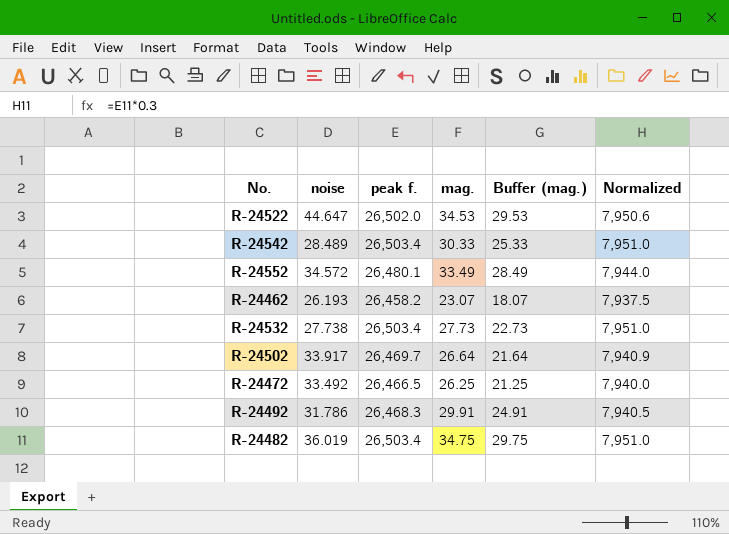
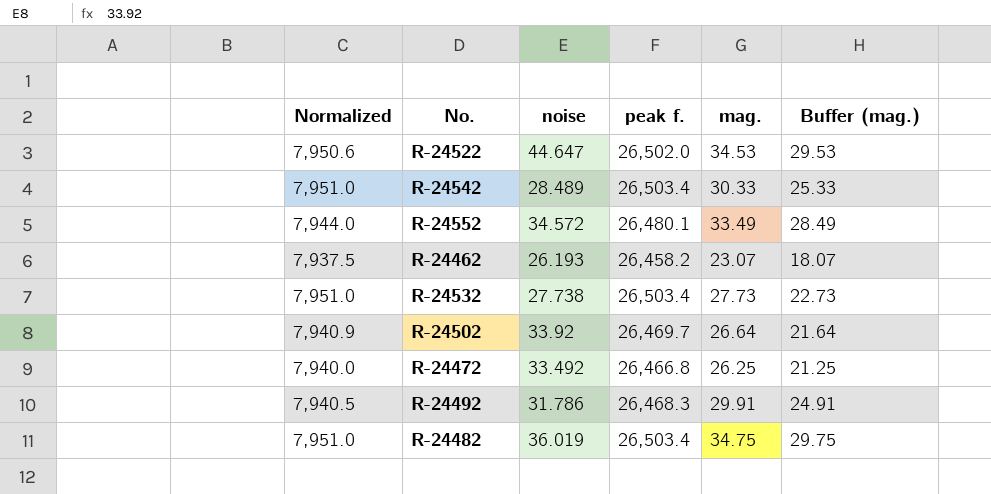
column Normalized | position: 6 -> 1
R-24502 | noise: 33.917 -> 33.92
R-24472 | peak f.: 26,466.5 -> 26,466.8

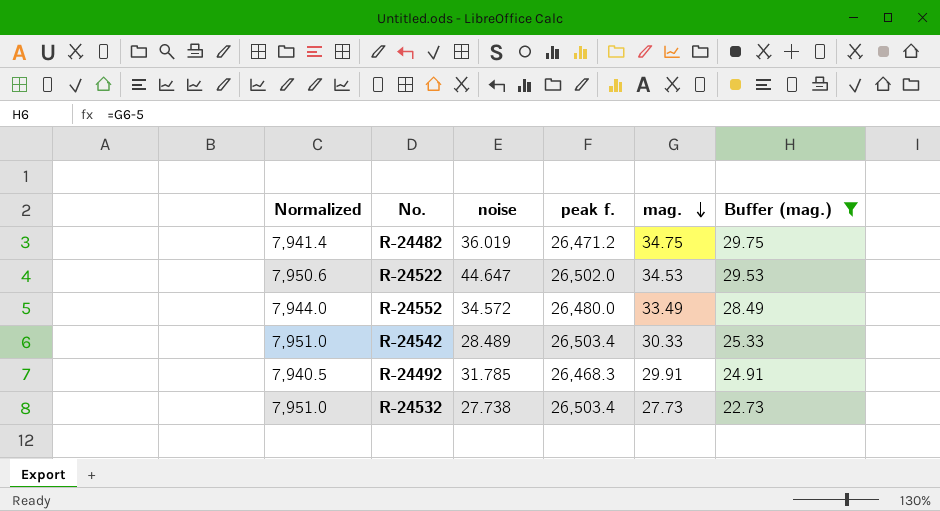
filter: none -> Buffer (mag.) >= 22.73
row order: none -> mag. descending
R-24482 | Normalized: 7,951.0 -> 7,941.4
R-24482 | peak f.: 26,503.4 -> 26,471.2
R-24552 | peak f.: 26,480.1 -> 26,480.0
R-24492 | noise: 31.786 -> 31.785

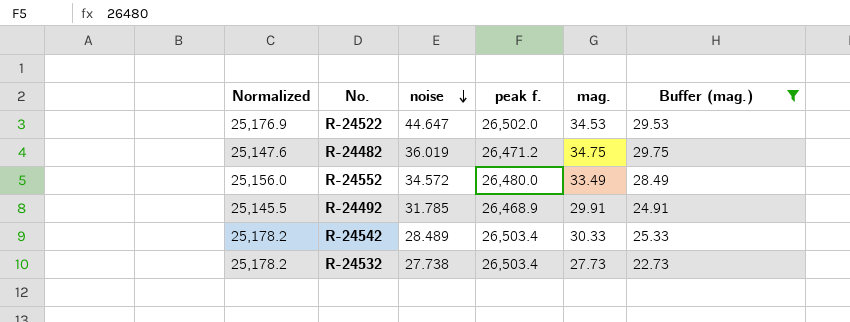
row order: mag. descending -> noise descending
column Normalized | formula: [peak f.] * 0.3 -> [peak f.] * 0.95
R-24492 | peak f.: 26,468.3 -> 26,468.9

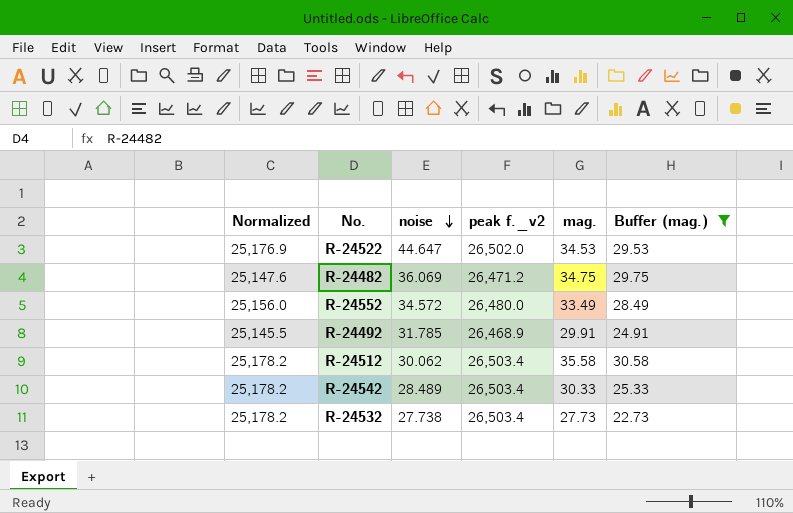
column name: peak f. -> peak f._v2
R-24482 | noise: 36.019 -> 36.069
row R-24512: none -> 25,178.2 | 30.062 | 26,503.4 | 35.58 | 30.58

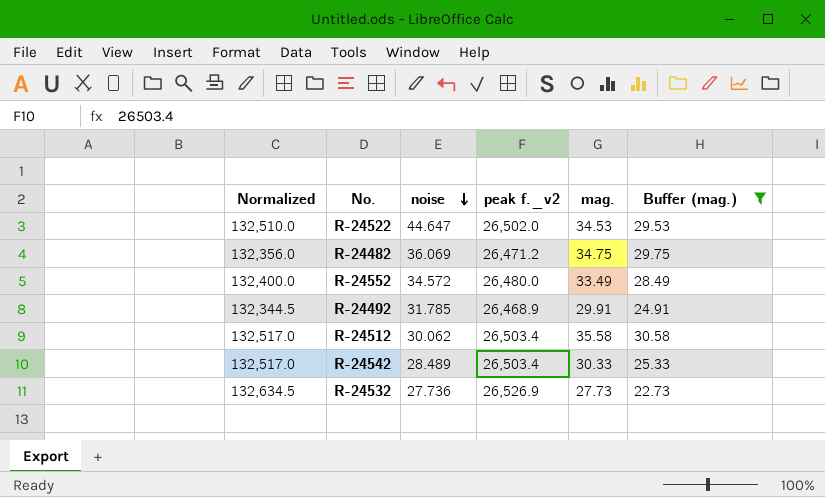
column Normalized | formula: [peak f._v2] * 0.95 -> [peak f._v2] * 5
R-24532 | noise: 27.738 -> 27.736
R-24532 | peak f._v2: 26,503.4 -> 26,526.9

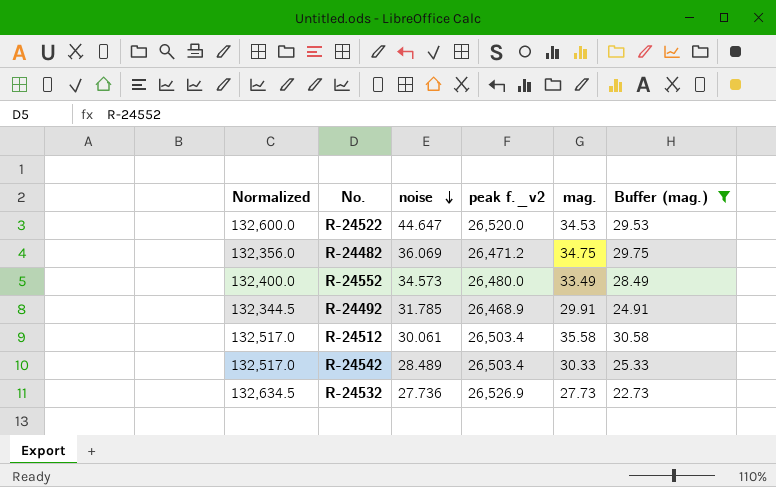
R-24522 | Normalized: 132,510.0 -> 132,600.0
R-24522 | peak f._v2: 26,502.0 -> 26,520.0
R-24552 | noise: 34.572 -> 34.573
R-24512 | noise: 30.062 -> 30.061

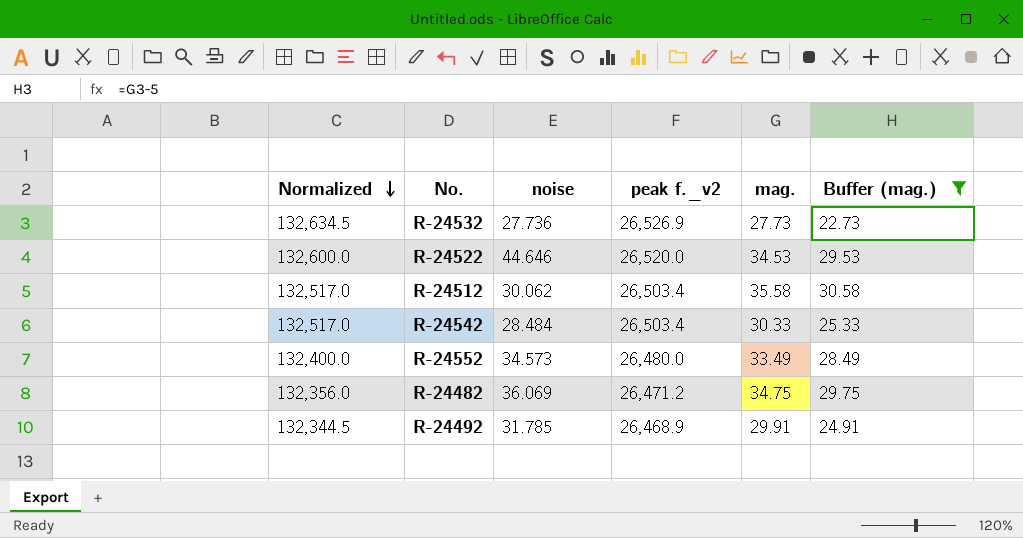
row order: noise descending -> Normalized descending
R-24522 | noise: 44.647 -> 44.646
R-24512 | noise: 30.061 -> 30.062
R-24542 | noise: 28.489 -> 28.484

